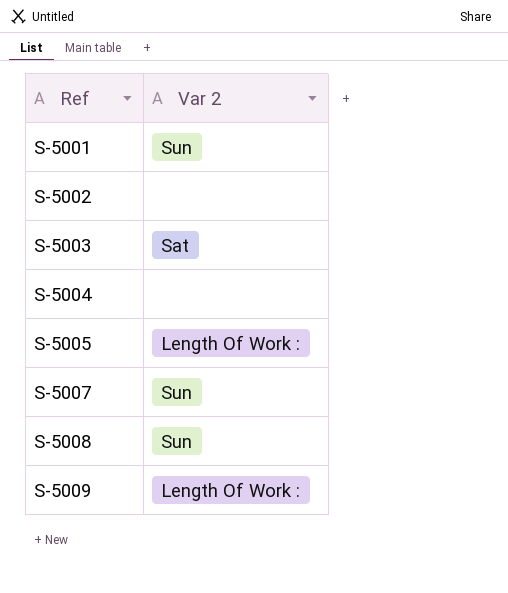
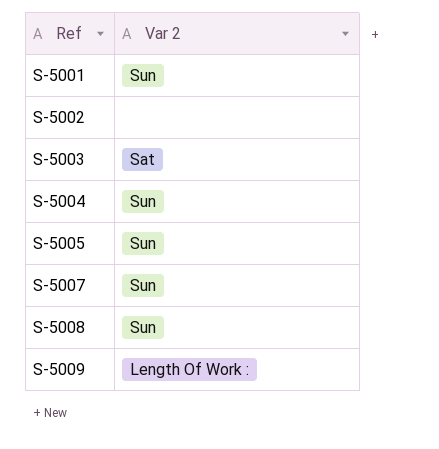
S-5004 | Var 2: none -> Sun
S-5005 | Var 2: Length Of Work : -> Sun

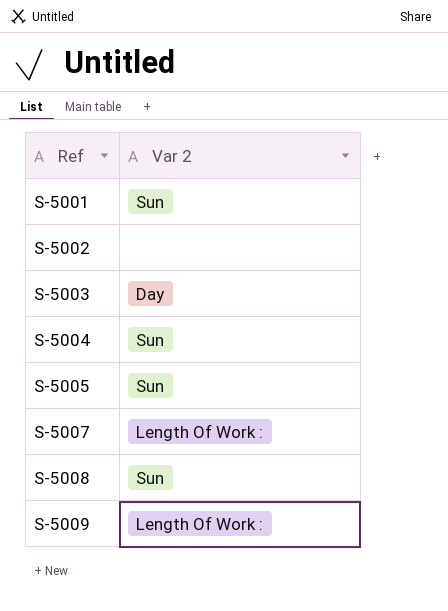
S-5003 | Var 2: Sat -> Day
S-5007 | Var 2: Sun -> Length Of Work :

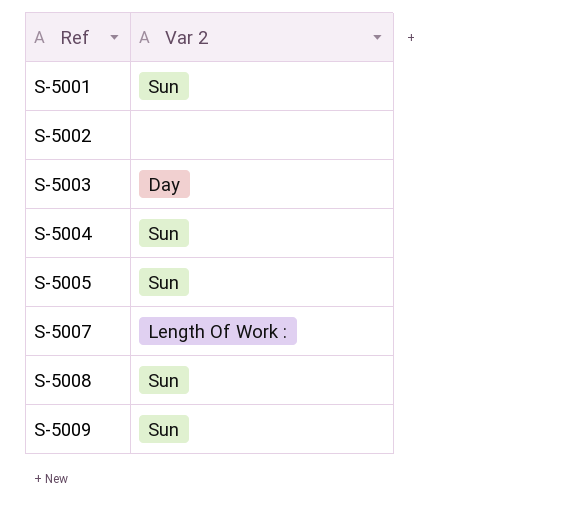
S-5009 | Var 2: Length Of Work : -> Sun

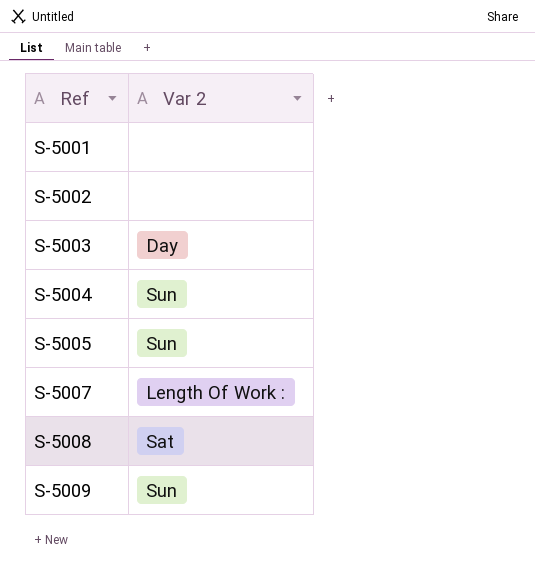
S-5001 | Var 2: Sun -> none
S-5008 | Var 2: Sun -> Sat

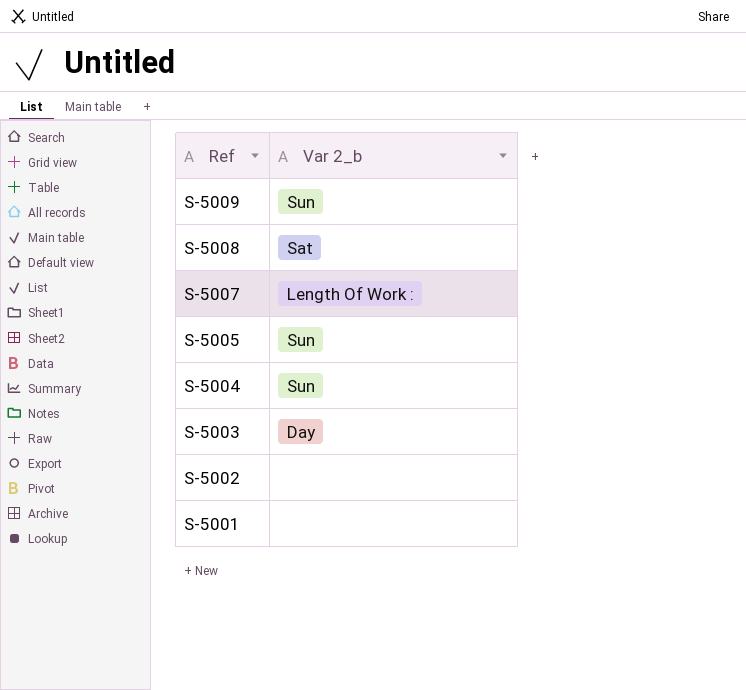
row order: Ref ascending -> Ref descending
column name: Var 2 -> Var 2_b

